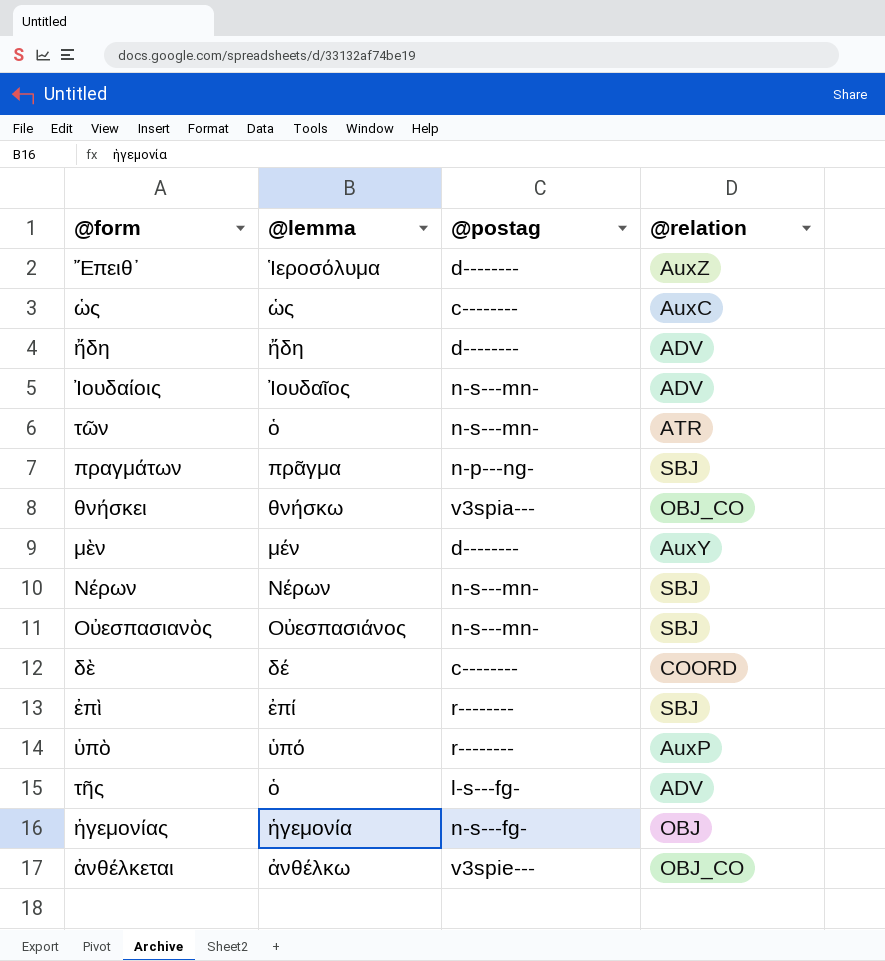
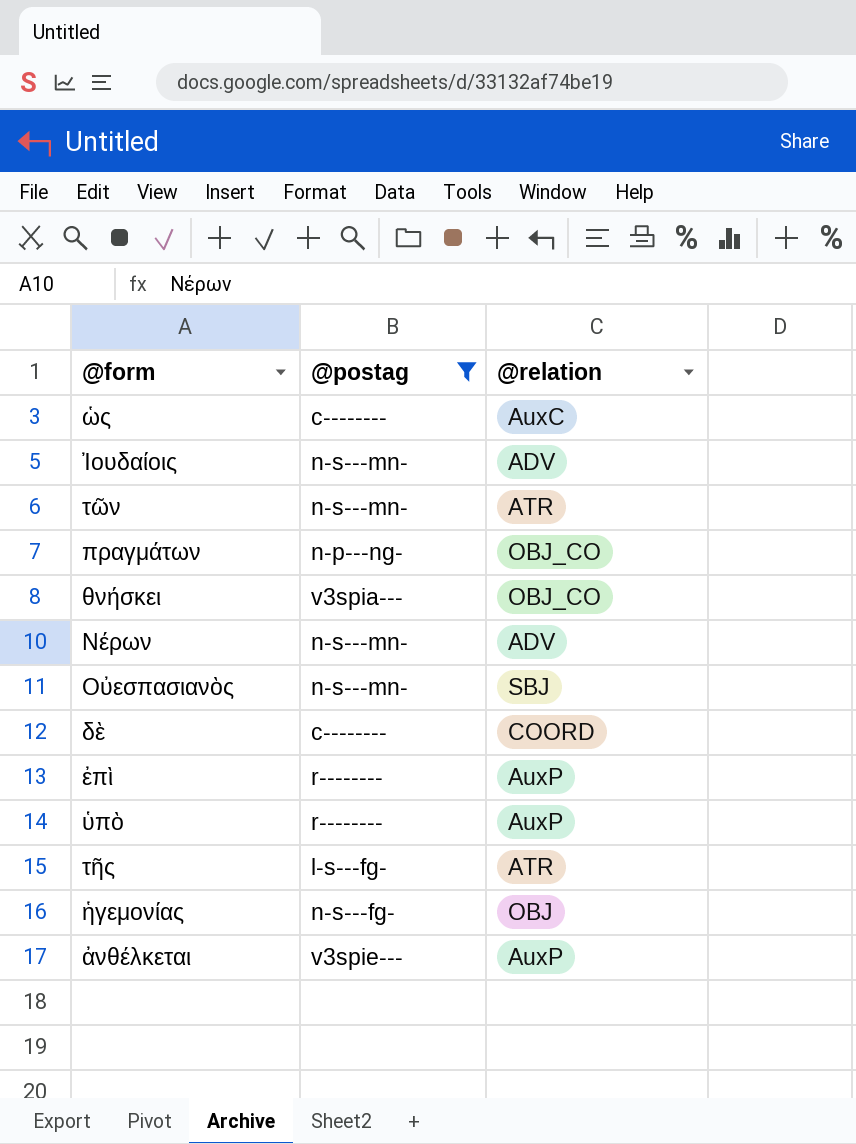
filter: none -> @postag != d--------
column @lemma | position: 2 -> none
πραγμάτων | @relation: SBJ -> OBJ_CO
Νέρων | @relation: SBJ -> ADV
ἐπὶ | @relation: SBJ -> AuxP
τῆς | @relation: ADV -> ATR
ἀνθέλκεται | @relation: OBJ_CO -> AuxP

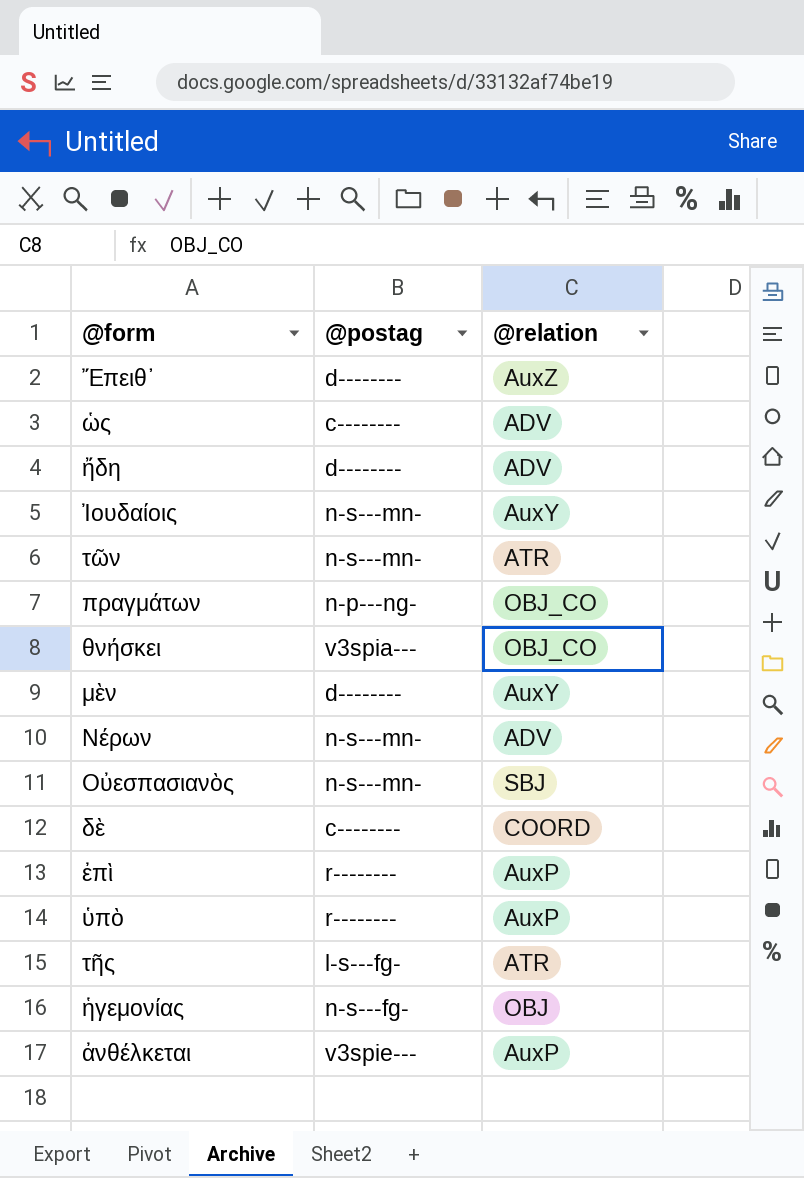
filter: @postag != d-------- -> none
ὡς | @relation: AuxC -> ADV
Ἰουδαίοις | @relation: ADV -> AuxY

